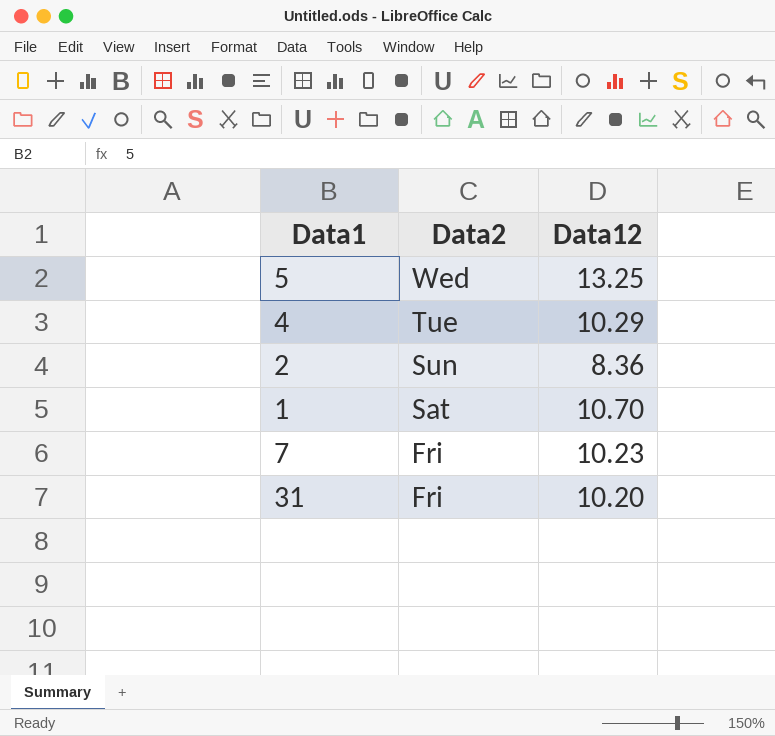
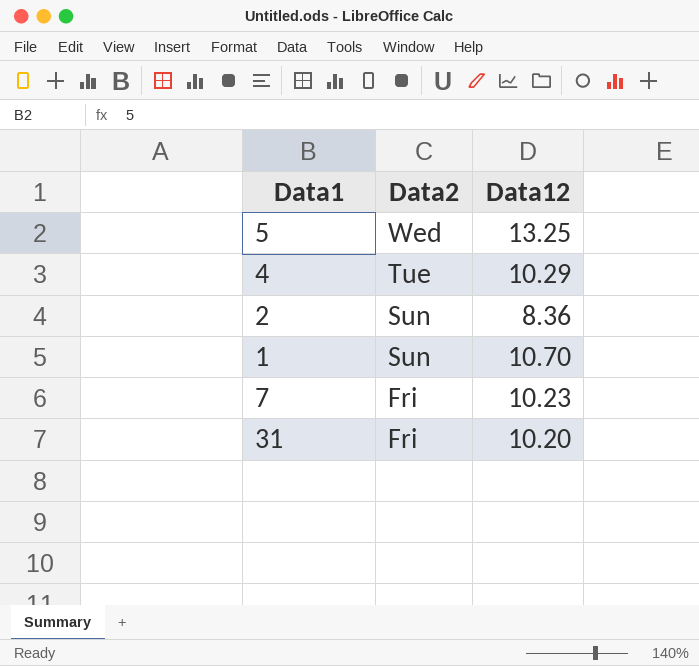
1 | Data2: Sat -> Sun

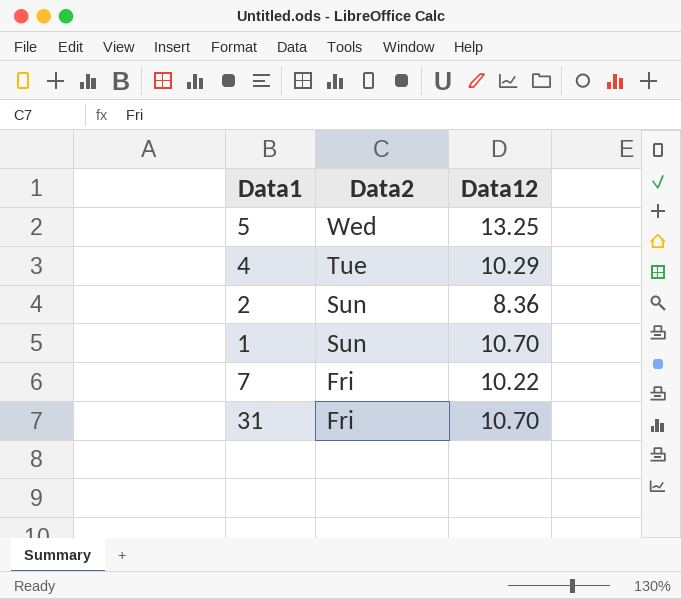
7 | Data12: 10.23 -> 10.22
31 | Data12: 10.20 -> 10.70

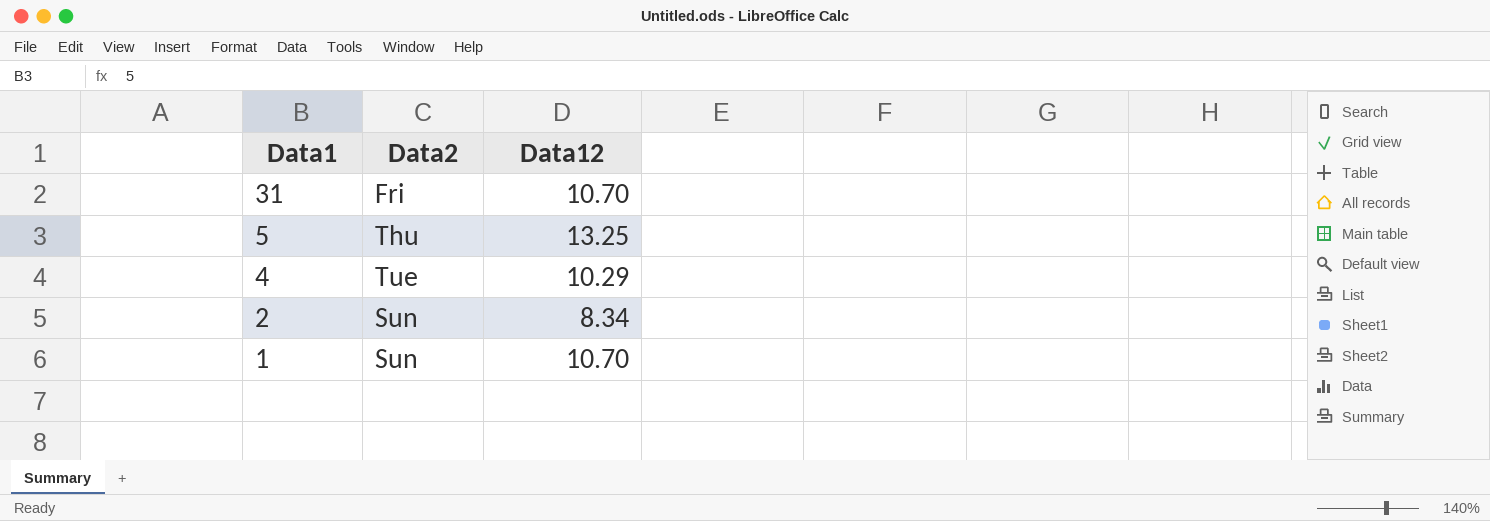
row order: Data2 descending -> Data1 descending
row 7: Fri | 10.22 -> none
5 | Data2: Wed -> Thu
2 | Data12: 8.36 -> 8.34

